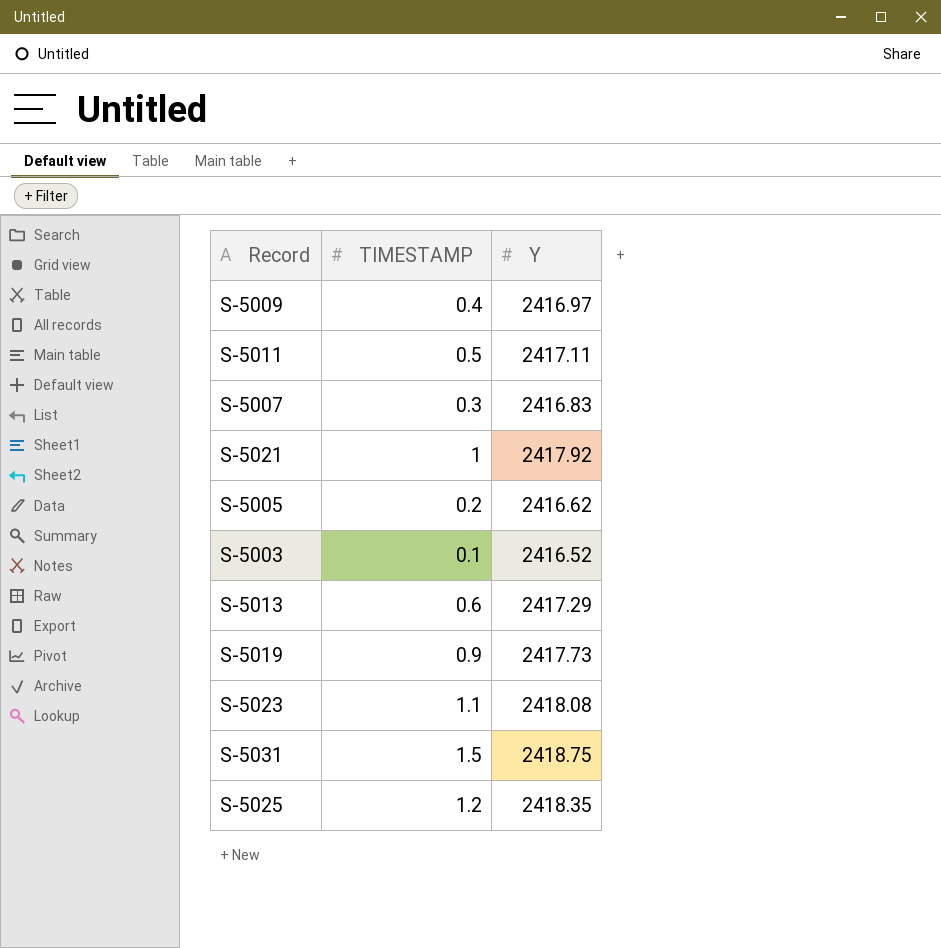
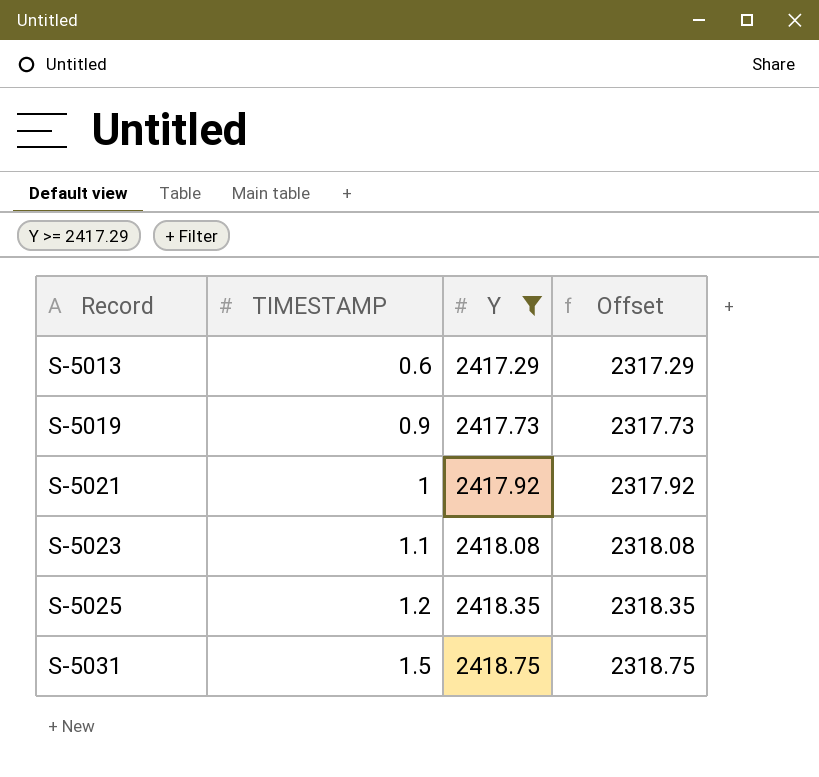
filter: none -> Y >= 2417.29
row order: none -> Record ascending
column Offset | formula: none -> [Y] - 100

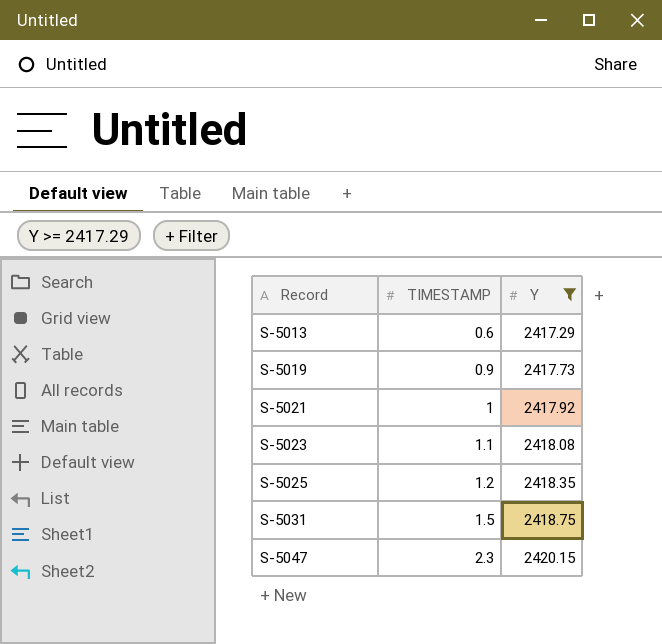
column Offset | formula: [Y] - 100 -> none
row S-5047: none -> 2.3 | 2420.15

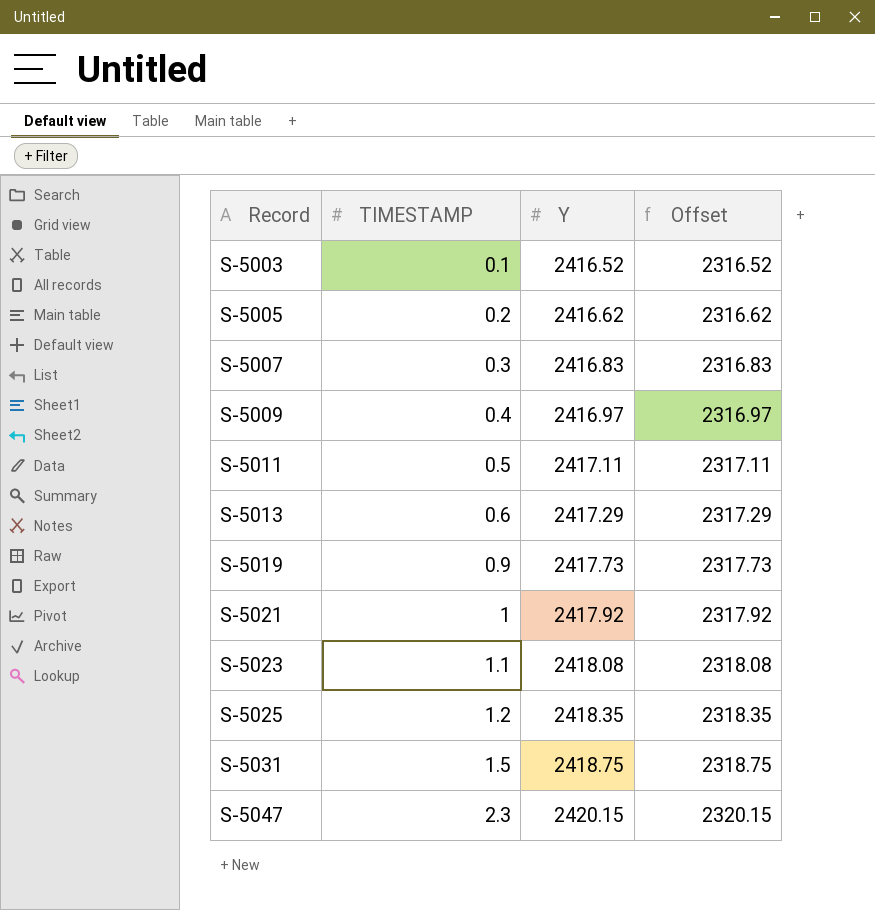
filter: Y >= 2417.29 -> none
column Offset | formula: none -> [Y] - 100

